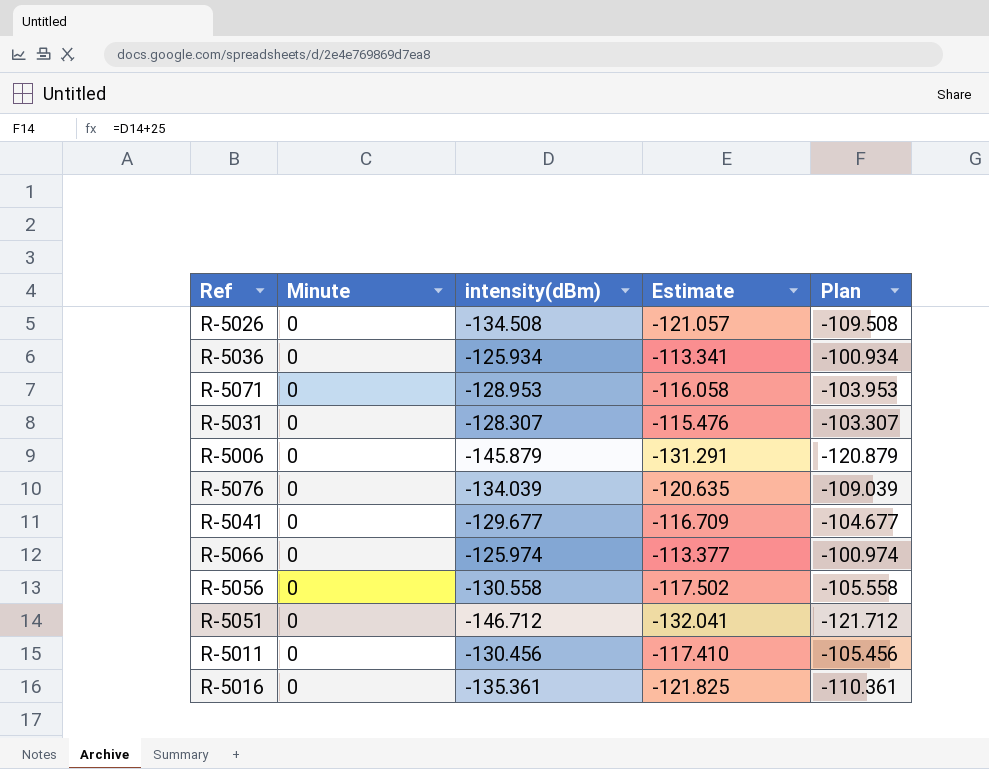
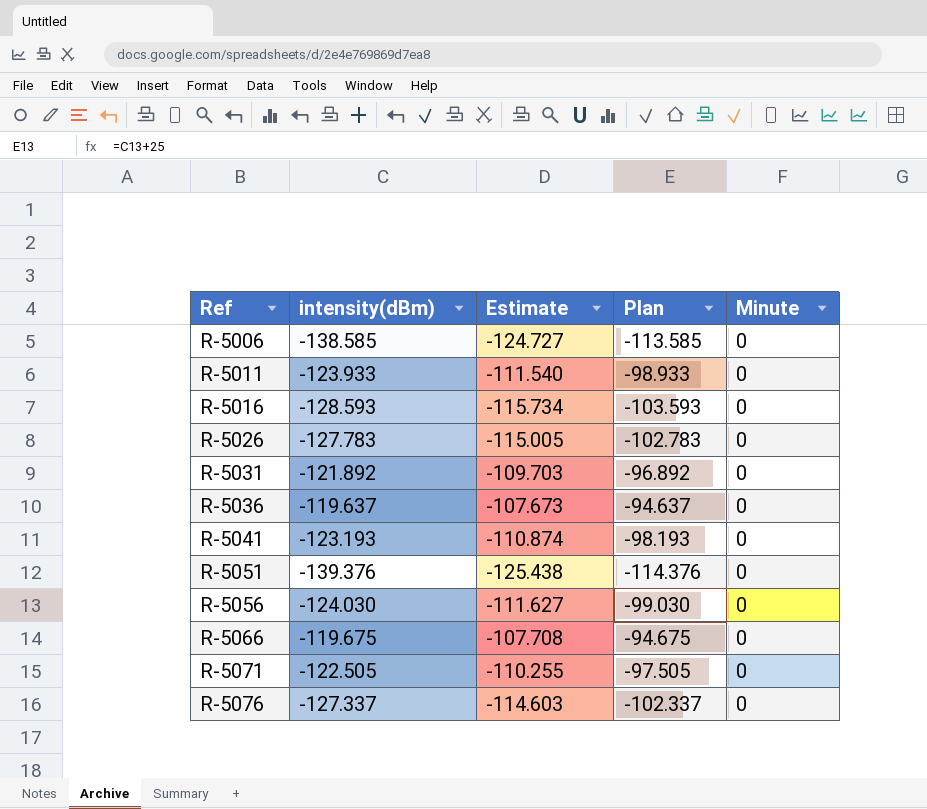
row order: none -> Ref ascending
column Minute | position: 2 -> 5
R-5006 | intensity(dBm): -145.879 -> -138.585
R-5006 | Estimate: -131.291 -> -124.727
R-5006 | Plan: -120.879 -> -113.585
R-5011 | intensity(dBm): -130.456 -> -123.933
R-5011 | Estimate: -117.410 -> -111.540
R-5011 | Plan: -105.456 -> -98.933
R-5016 | intensity(dBm): -135.361 -> -128.593
R-5016 | Estimate: -121.825 -> -115.734
R-5016 | Plan: -110.361 -> -103.593
R-5026 | intensity(dBm): -134.508 -> -127.783
R-5026 | Estimate: -121.057 -> -115.005
R-5026 | Plan: -109.508 -> -102.783
R-5031 | intensity(dBm): -128.307 -> -121.892
R-5031 | Estimate: -115.476 -> -109.703
R-5031 | Plan: -103.307 -> -96.892
R-5036 | intensity(dBm): -125.934 -> -119.637
R-5036 | Estimate: -113.341 -> -107.673
R-5036 | Plan: -100.934 -> -94.637
R-5041 | intensity(dBm): -129.677 -> -123.193
R-5041 | Estimate: -116.709 -> -110.874
R-5041 | Plan: -104.677 -> -98.193
R-5051 | intensity(dBm): -146.712 -> -139.376
R-5051 | Estimate: -132.041 -> -125.438
R-5051 | Plan: -121.712 -> -114.376
R-5056 | intensity(dBm): -130.558 -> -124.030
R-5056 | Estimate: -117.502 -> -111.627
R-5056 | Plan: -105.558 -> -99.030
R-5066 | intensity(dBm): -125.974 -> -119.675
R-5066 | Estimate: -113.377 -> -107.708
R-5066 | Plan: -100.974 -> -94.675
R-5071 | intensity(dBm): -128.953 -> -122.505
R-5071 | Estimate: -116.058 -> -110.255
R-5071 | Plan: -103.953 -> -97.505
R-5076 | intensity(dBm): -134.039 -> -127.337
R-5076 | Estimate: -120.635 -> -114.603
R-5076 | Plan: -109.039 -> -102.337

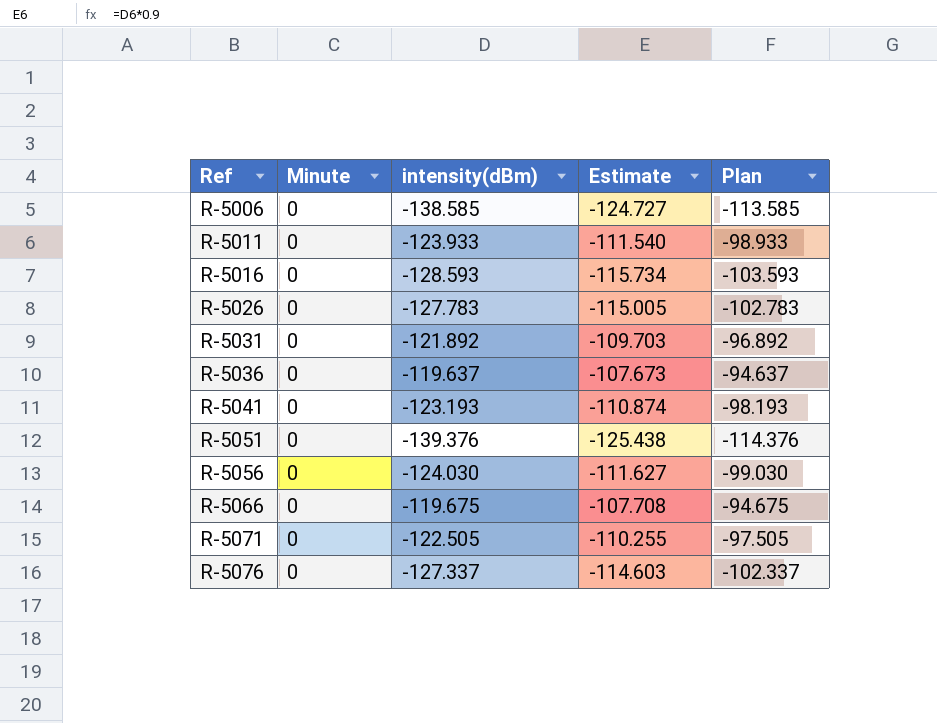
column Minute | position: 5 -> 2

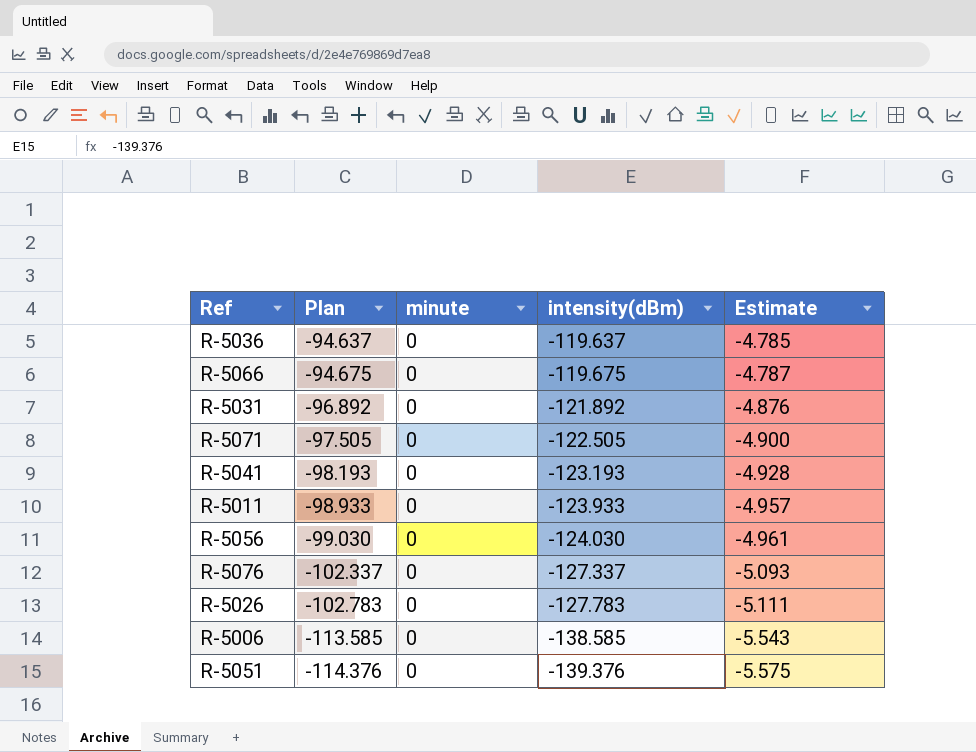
row order: Ref ascending -> Plan descending
column Plan | position: 5 -> 2
column name: Minute -> minute
column Estimate | formula: [intensity(dBm)] * 0.9 -> [intensity(dBm)] * 0.04
row R-5016: 0 | -128.593 | -115.734 | -103.593 -> none

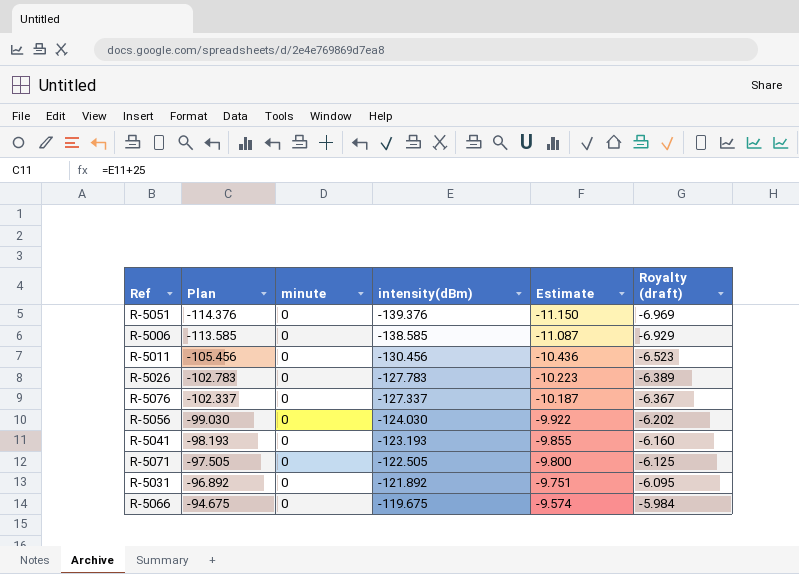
row order: Plan descending -> Plan ascending
column Estimate | formula: [intensity(dBm)] * 0.04 -> [intensity(dBm)] * 0.08
column Royalty (draft) | formula: none -> [intensity(dBm)] * 0.05
row R-5036: -94.637 | 0 | -119.637 | -4.785 -> none
R-5011 | Plan: -98.933 -> -105.456
R-5011 | intensity(dBm): -123.933 -> -130.456

